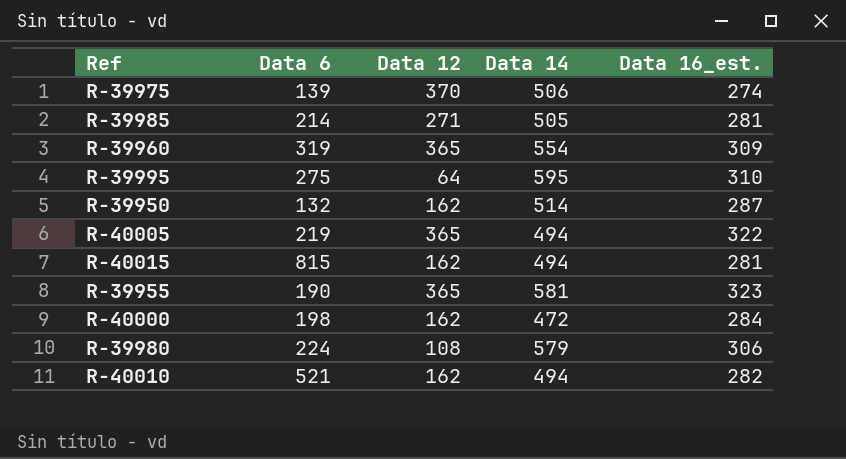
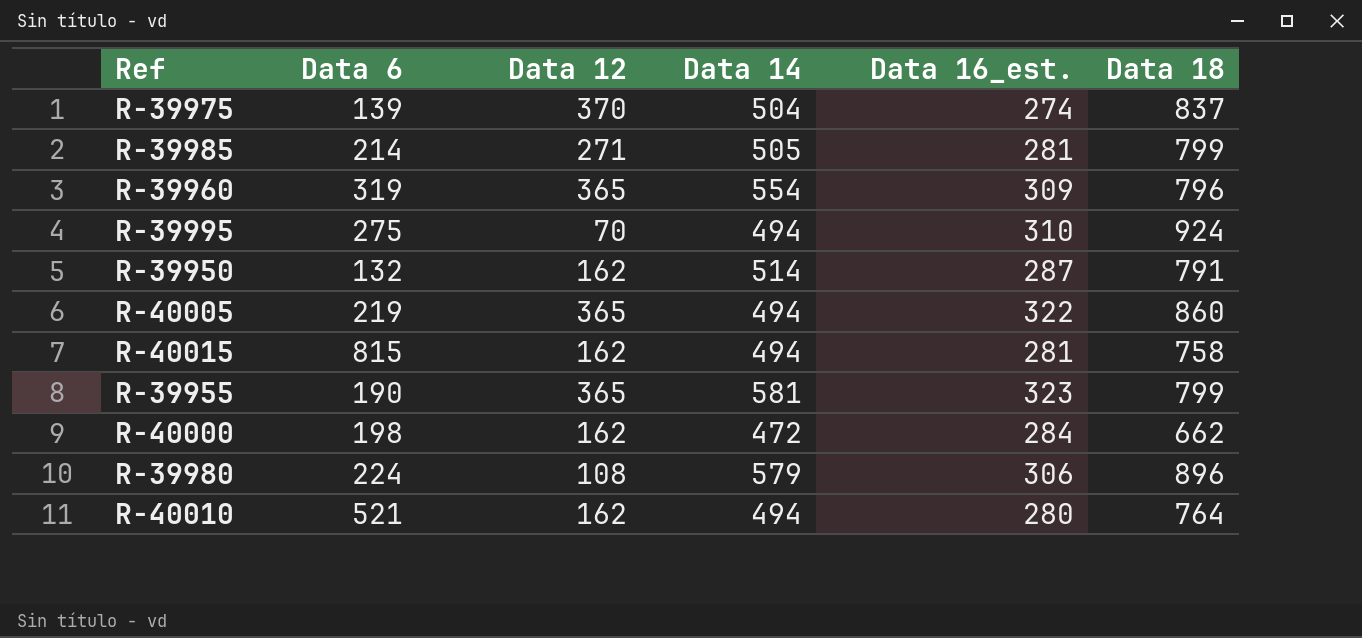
column Data 18 | position: none -> 6
R-39975 | Data 14: 506 -> 504
R-39995 | Data 12: 64 -> 70
R-39995 | Data 14: 595 -> 494
R-40010 | Data 16_est.: 282 -> 280

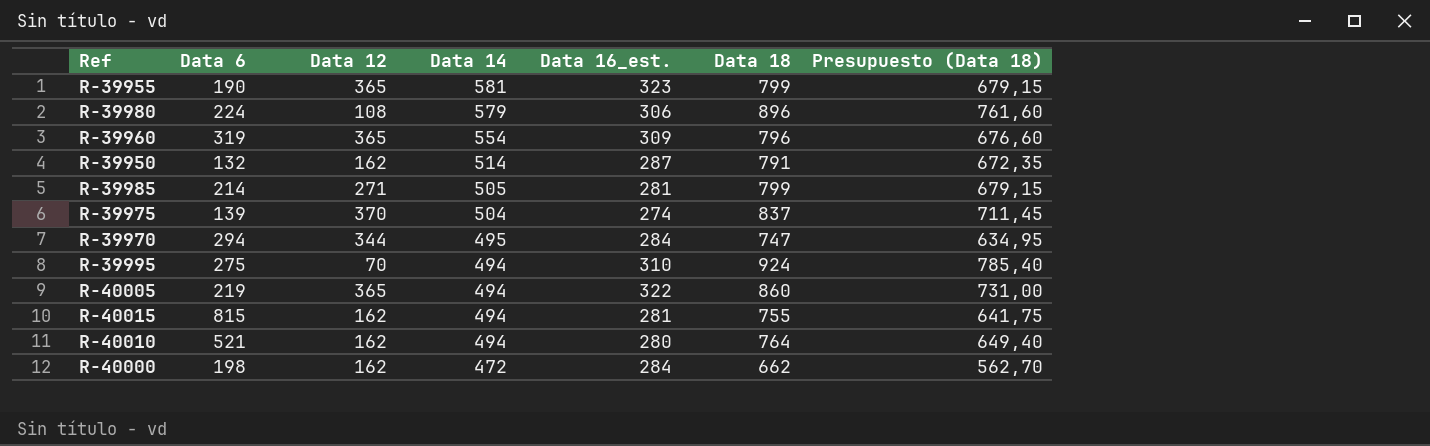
row order: none -> Data 14 descending
column Presupuesto (Data 18) | formula: none -> [Data 18] * 0,85
row R-39970: none -> 294 | 344 | 495 | 284 | 747 | 634,95
R-40015 | Data 18: 758 -> 755

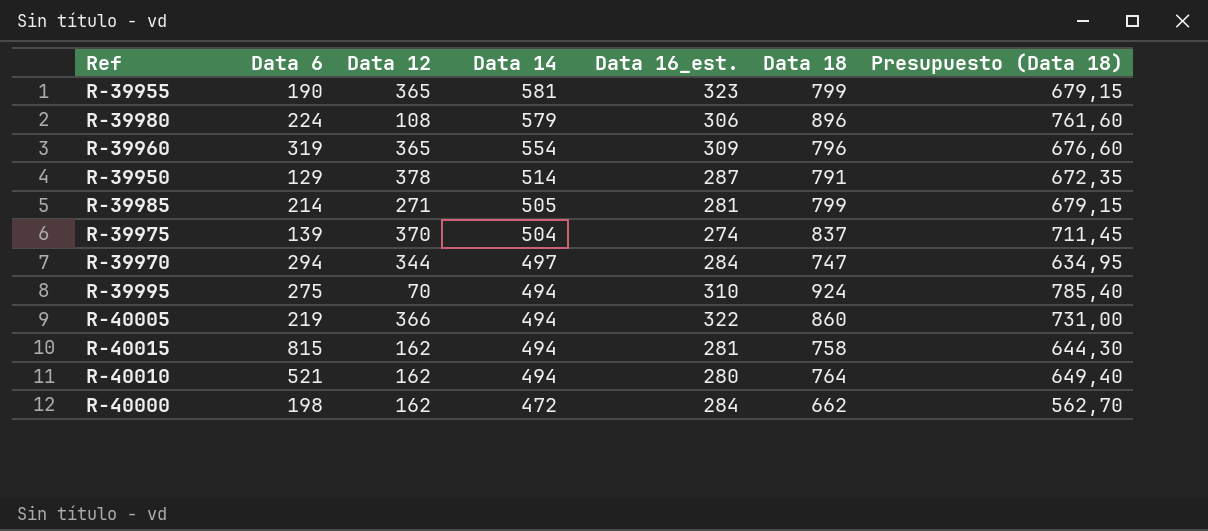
R-39950 | Data 6: 132 -> 129
R-39950 | Data 12: 162 -> 378
R-39970 | Data 14: 495 -> 497
R-40005 | Data 12: 365 -> 366
R-40015 | Data 18: 755 -> 758
R-40015 | Presupuesto (Data 18): 641,75 -> 644,30

